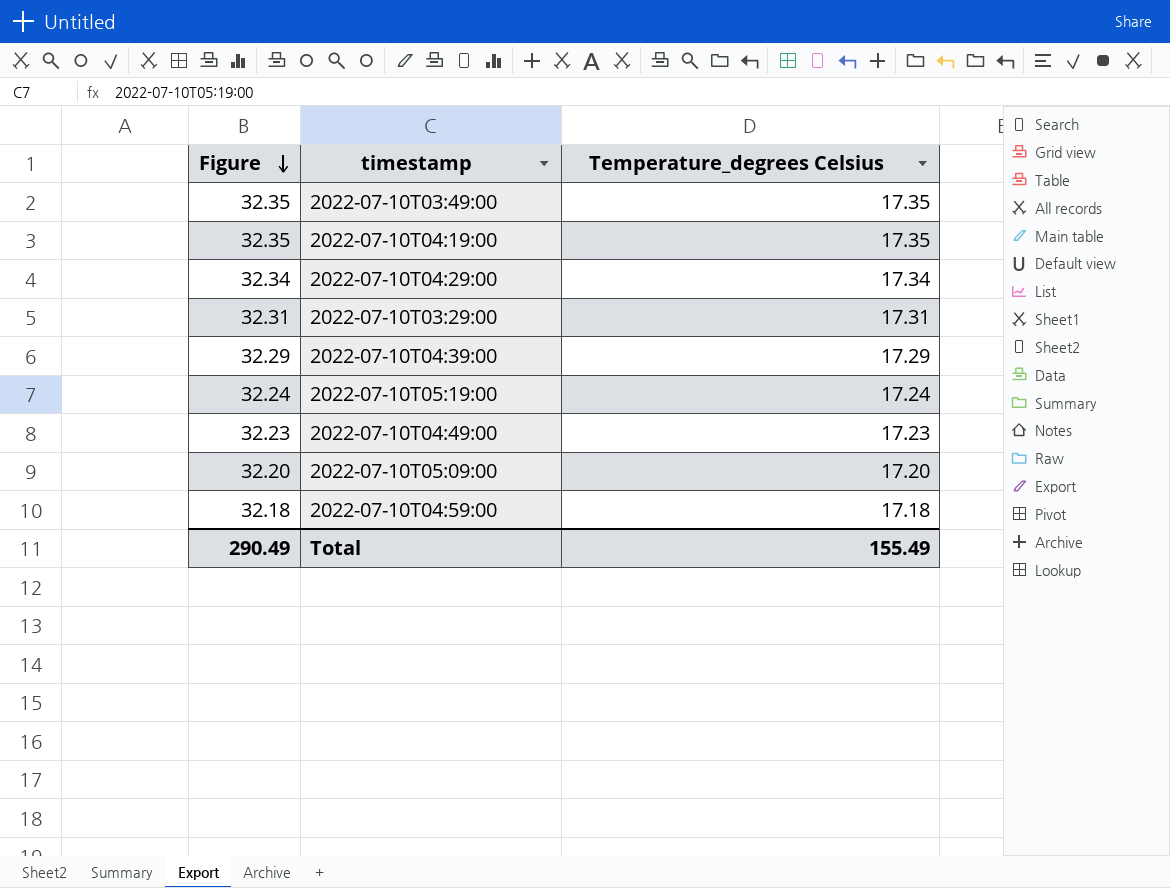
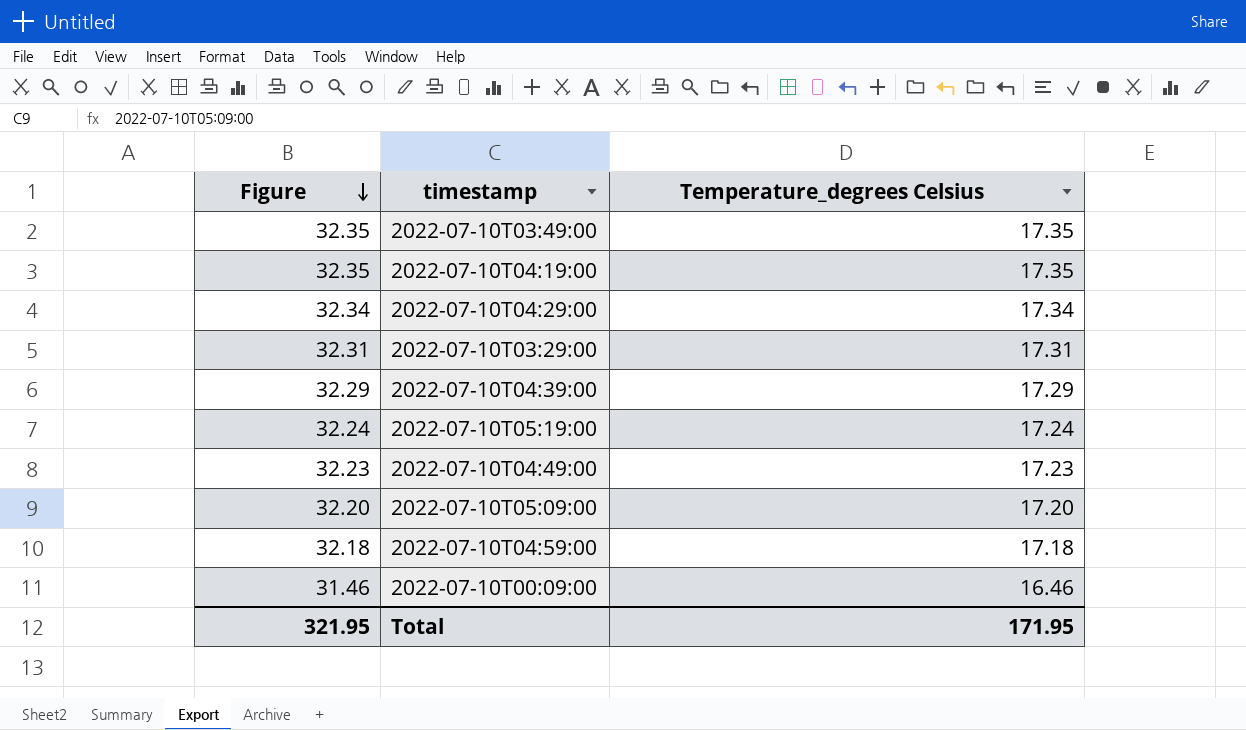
row 2022-07-10T00:09:00: none -> 31.46 | 16.46
Total | Figure: 290.49 -> 321.95
Total | Temperature_degrees Celsius: 155.49 -> 171.95

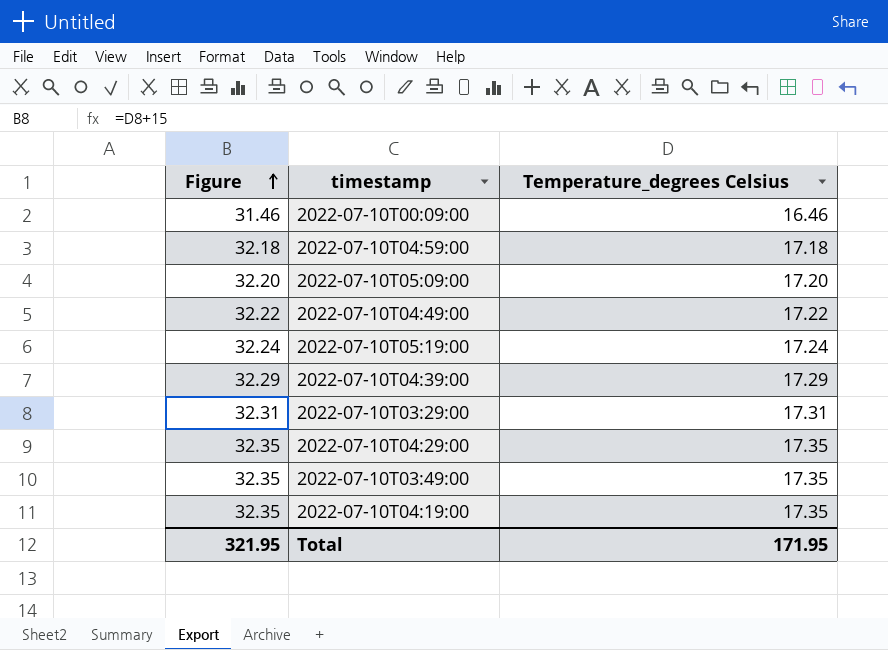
row order: Figure descending -> Figure ascending
2022-07-10T04:49:00 | Figure: 32.23 -> 32.22
2022-07-10T04:49:00 | Temperature_degrees Celsius: 17.23 -> 17.22
2022-07-10T04:29:00 | Figure: 32.34 -> 32.35
2022-07-10T04:29:00 | Temperature_degrees Celsius: 17.34 -> 17.35

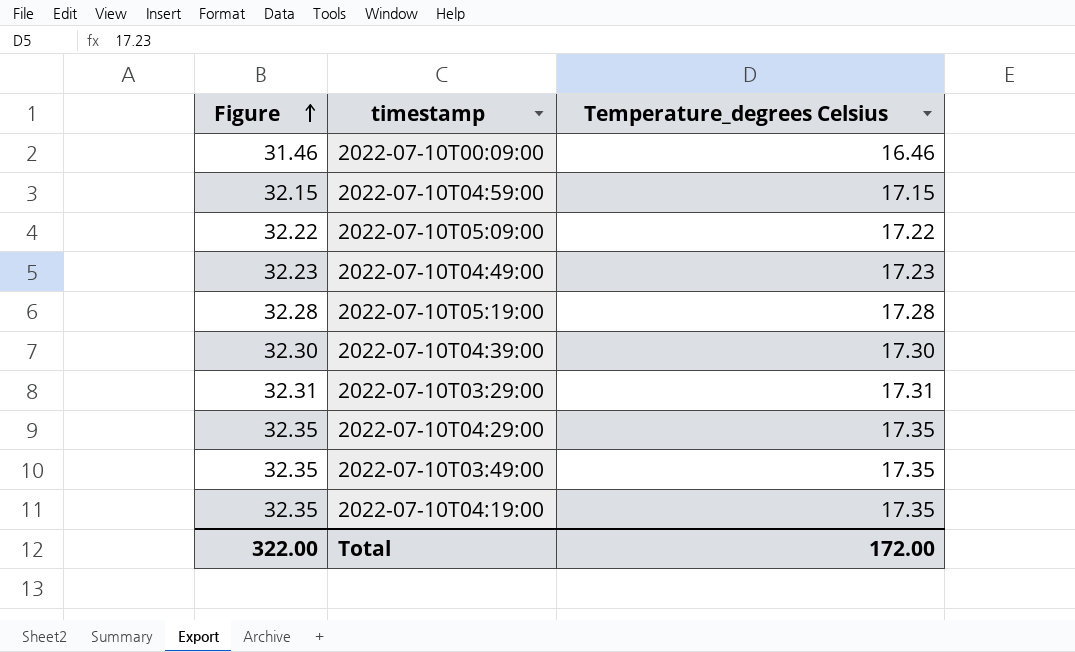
2022-07-10T04:59:00 | Figure: 32.18 -> 32.15
2022-07-10T04:59:00 | Temperature_degrees Celsius: 17.18 -> 17.15
2022-07-10T05:09:00 | Figure: 32.20 -> 32.22
2022-07-10T05:09:00 | Temperature_degrees Celsius: 17.20 -> 17.22
2022-07-10T04:49:00 | Figure: 32.22 -> 32.23
2022-07-10T04:49:00 | Temperature_degrees Celsius: 17.22 -> 17.23
2022-07-10T05:19:00 | Figure: 32.24 -> 32.28
2022-07-10T05:19:00 | Temperature_degrees Celsius: 17.24 -> 17.28
2022-07-10T04:39:00 | Figure: 32.29 -> 32.30
2022-07-10T04:39:00 | Temperature_degrees Celsius: 17.29 -> 17.30
Total | Figure: 321.95 -> 322.00
Total | Temperature_degrees Celsius: 171.95 -> 172.00

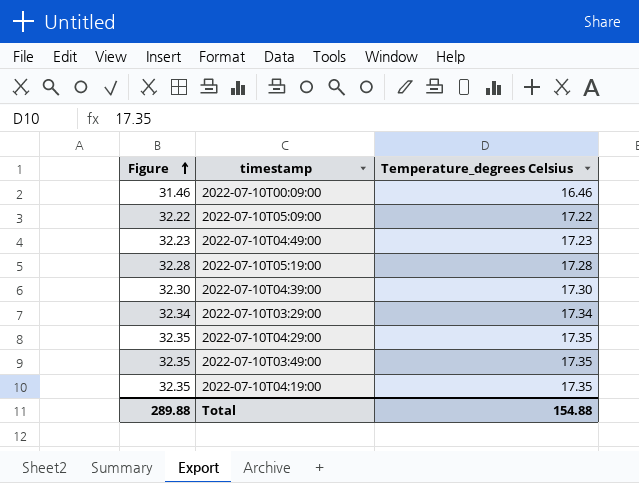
row 2022-07-10T04:59:00: 32.15 | 17.15 -> none
2022-07-10T03:29:00 | Figure: 32.31 -> 32.34
2022-07-10T03:29:00 | Temperature_degrees Celsius: 17.31 -> 17.34
Total | Figure: 322.00 -> 289.88
Total | Temperature_degrees Celsius: 172.00 -> 154.88

